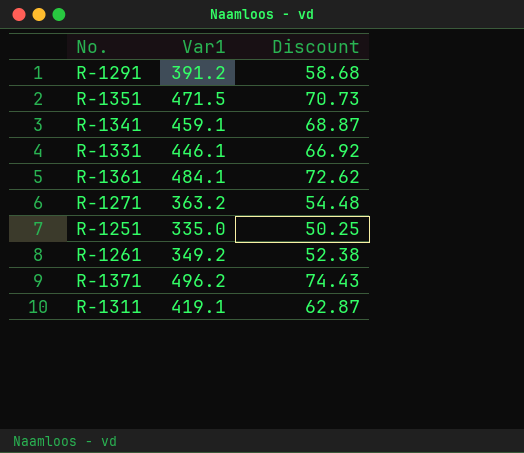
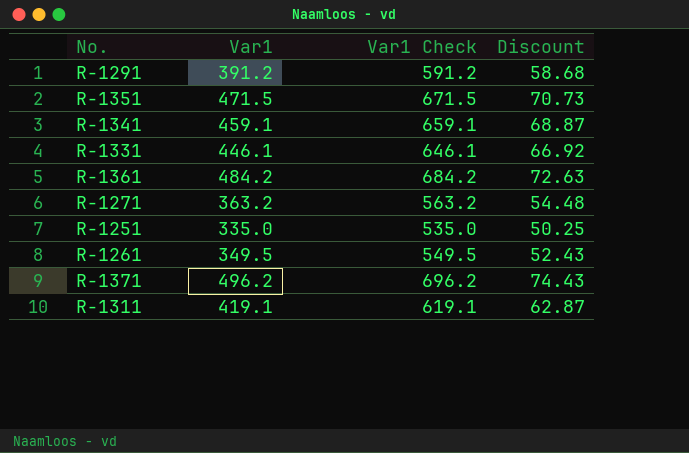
column Var1 Check | formula: none -> [Var1] + 200
R-1361 | Var1: 484.1 -> 484.2
R-1361 | Discount: 72.62 -> 72.63
R-1261 | Var1: 349.2 -> 349.5
R-1261 | Discount: 52.38 -> 52.43

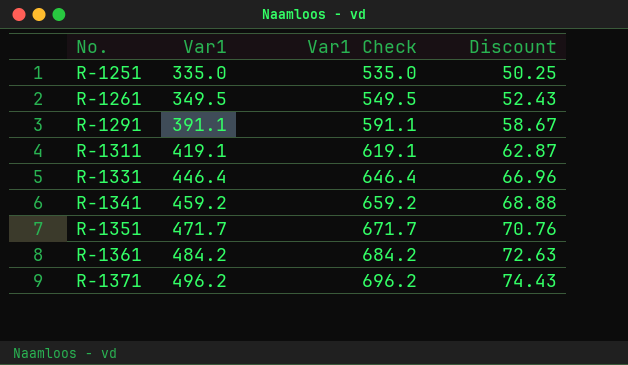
row order: none -> No. ascending
row R-1271: 363.2 | 563.2 | 54.48 -> none
R-1291 | Var1: 391.2 -> 391.1
R-1291 | Var1 Check: 591.2 -> 591.1
R-1291 | Discount: 58.68 -> 58.67
R-1331 | Var1: 446.1 -> 446.4
R-1331 | Var1 Check: 646.1 -> 646.4
R-1331 | Discount: 66.92 -> 66.96
R-1341 | Var1: 459.1 -> 459.2
R-1341 | Var1 Check: 659.1 -> 659.2
R-1341 | Discount: 68.87 -> 68.88
R-1351 | Var1: 471.5 -> 471.7
R-1351 | Var1 Check: 671.5 -> 671.7
R-1351 | Discount: 70.73 -> 70.76

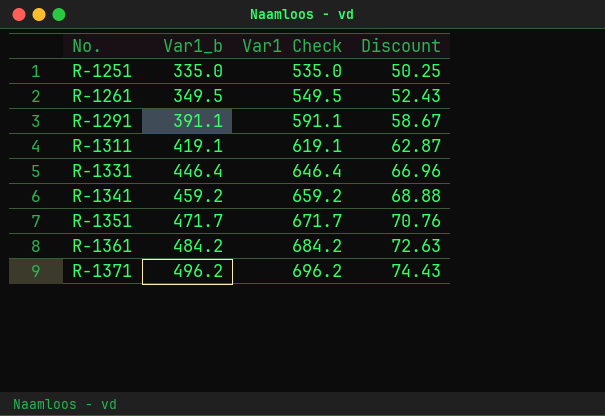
column name: Var1 -> Var1_b

